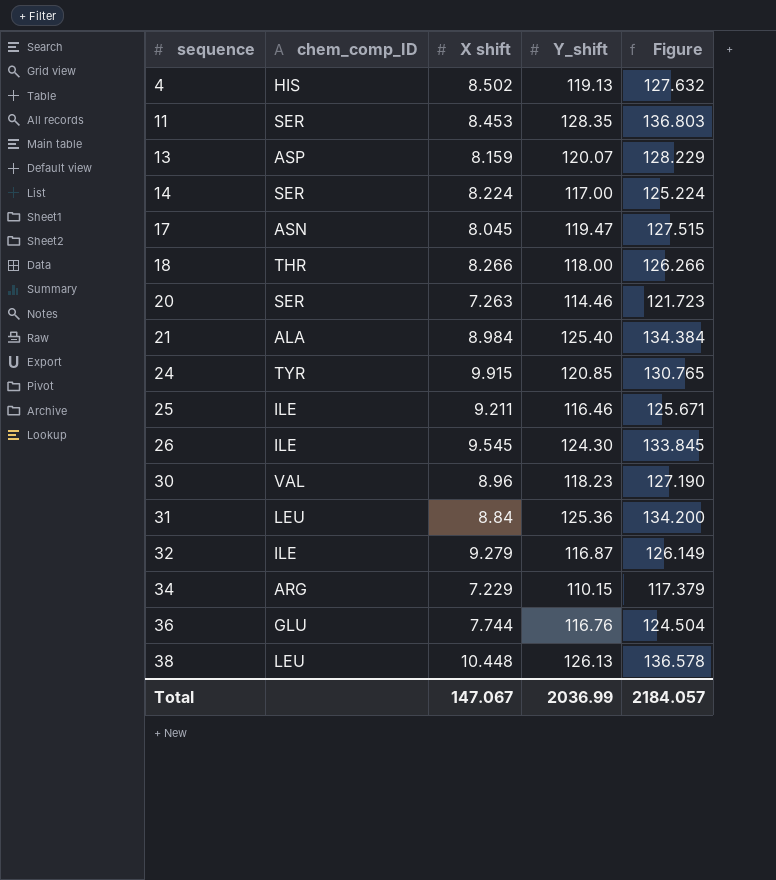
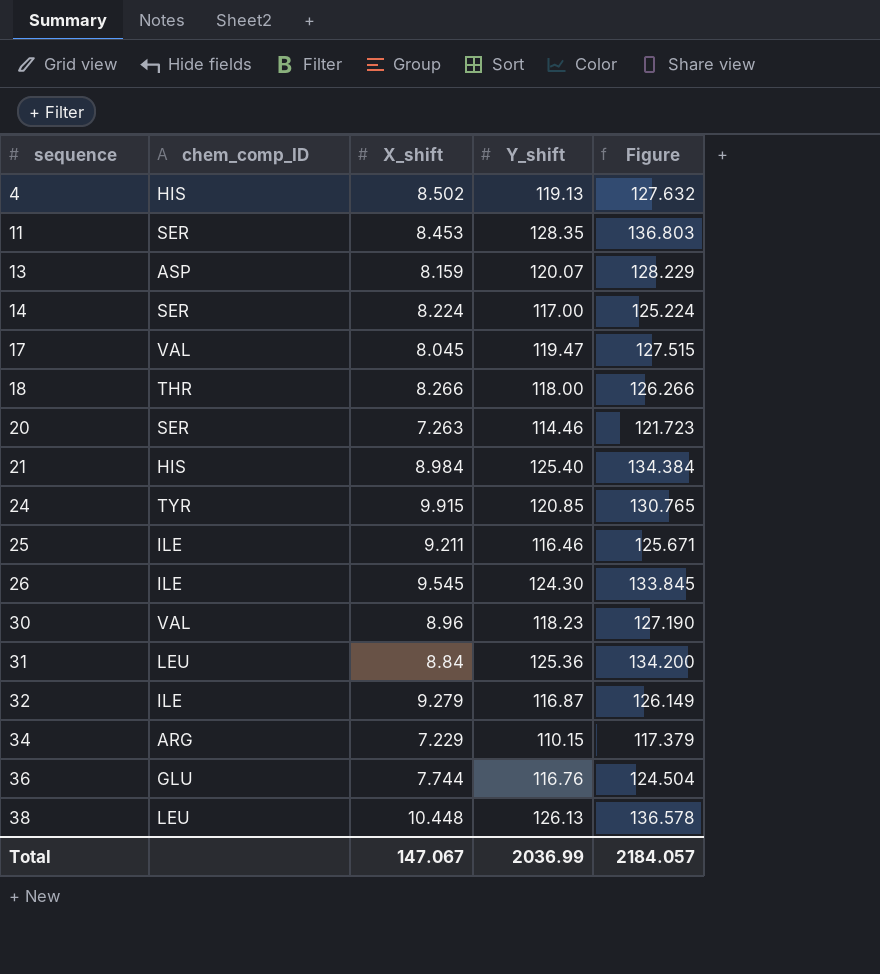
column name: X shift -> X_shift
17 | chem_comp_ID: ASN -> VAL
21 | chem_comp_ID: ALA -> HIS

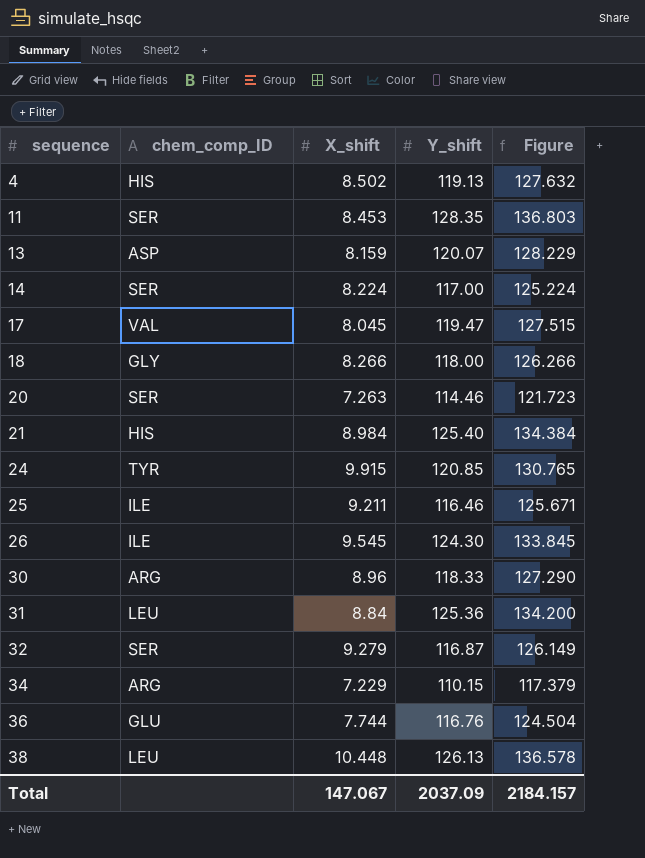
18 | chem_comp_ID: THR -> GLY
30 | chem_comp_ID: VAL -> ARG
30 | Y_shift: 118.23 -> 118.33
30 | Figure: 127.190 -> 127.290
32 | chem_comp_ID: ILE -> SER
Total | Y_shift: 2036.99 -> 2037.09
Total | Figure: 2184.057 -> 2184.157

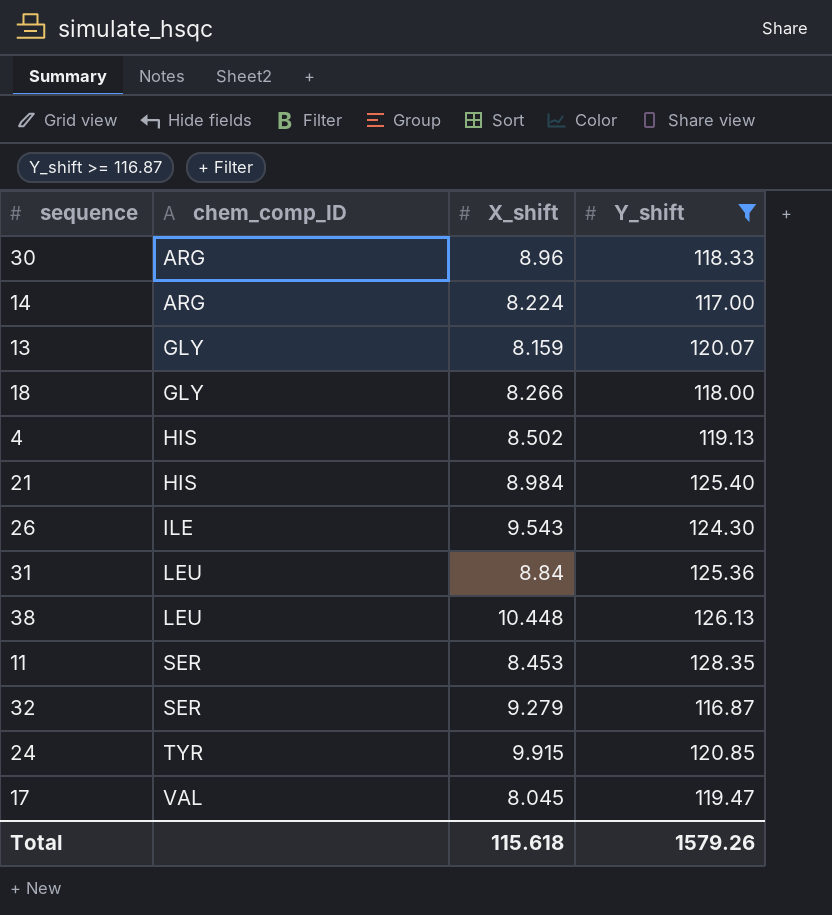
filter: none -> Y_shift >= 116.87
row order: sequence ascending -> chem_comp_ID ascending
column Figure | formula: [X_shift] + [Y_shift] -> none
14 | chem_comp_ID: SER -> ARG
13 | chem_comp_ID: ASP -> GLY
26 | X_shift: 9.545 -> 9.543
Total | X_shift: 147.067 -> 115.618
Total | Y_shift: 2037.09 -> 1579.26

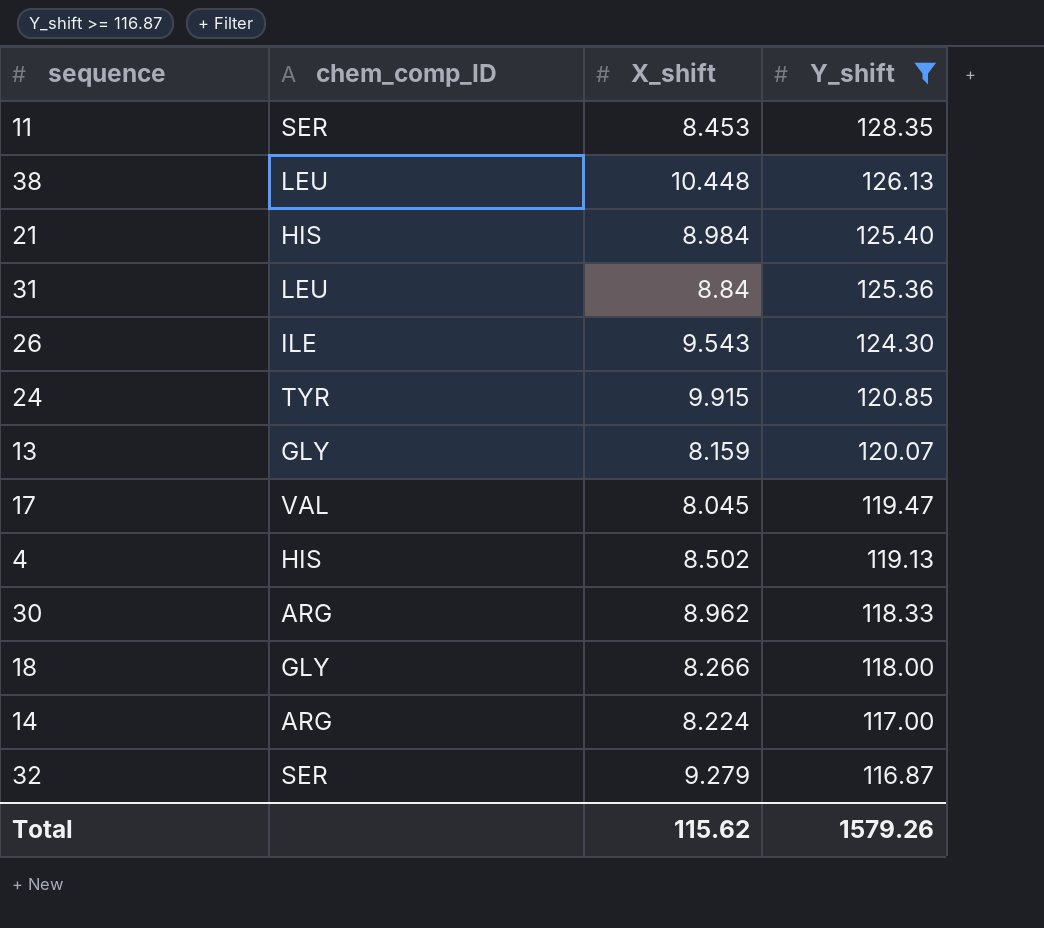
row order: chem_comp_ID ascending -> Y_shift descending
30 | X_shift: 8.96 -> 8.962
Total | X_shift: 115.618 -> 115.62

